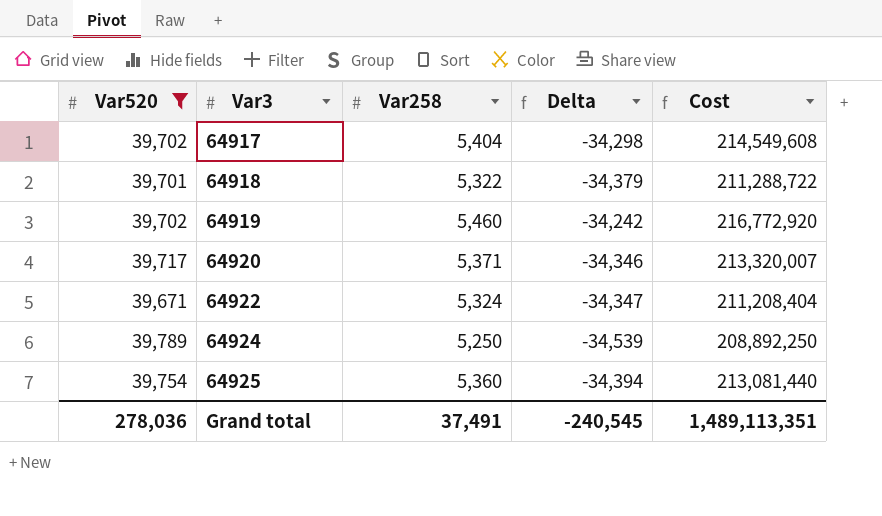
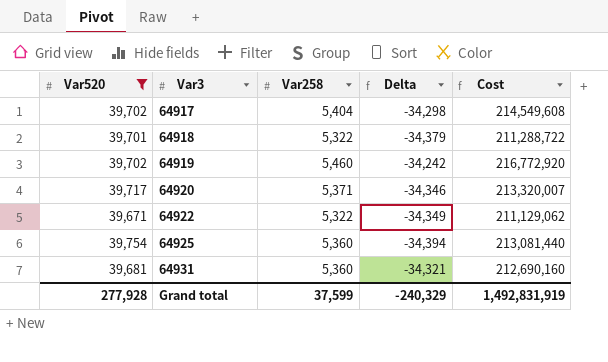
row 64924: 39,789 | 5,250 | -34,539 | 208,892,250 -> none
64922 | Var258: 5,324 -> 5,322
64922 | Delta: -34,347 -> -34,349
64922 | Cost: 211,208,404 -> 211,129,062
row 64931: none -> 39,681 | 5,360 | -34,321 | 212,690,160
Grand total | Var520: 278,036 -> 277,928
Grand total | Var258: 37,491 -> 37,599
Grand total | Delta: -240,545 -> -240,329
Grand total | Cost: 1,489,113,351 -> 1,492,831,919

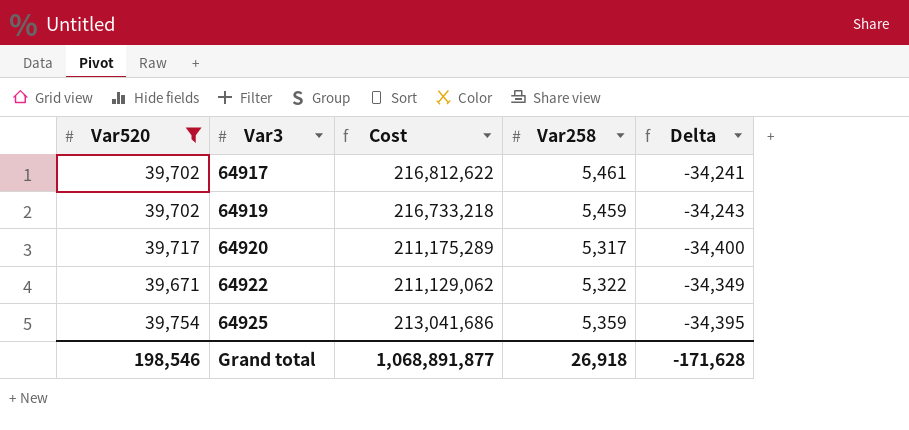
column Cost | position: 5 -> 3
row 64918: 39,701 | 5,322 | -34,379 | 211,288,722 -> none
row 64931: 39,681 | 5,360 | -34,321 | 212,690,160 -> none
64917 | Cost: 214,549,608 -> 216,812,622
64917 | Var258: 5,404 -> 5,461
64917 | Delta: -34,298 -> -34,241
64919 | Cost: 216,772,920 -> 216,733,218
64919 | Var258: 5,460 -> 5,459
64919 | Delta: -34,242 -> -34,243
64920 | Cost: 213,320,007 -> 211,175,289
64920 | Var258: 5,371 -> 5,317
64920 | Delta: -34,346 -> -34,400
64925 | Cost: 213,081,440 -> 213,041,686
64925 | Var258: 5,360 -> 5,359
64925 | Delta: -34,394 -> -34,395
Grand total | Var520: 277,928 -> 198,546
Grand total | Cost: 1,492,831,919 -> 1,068,891,877
Grand total | Var258: 37,599 -> 26,918
Grand total | Delta: -240,329 -> -171,628

